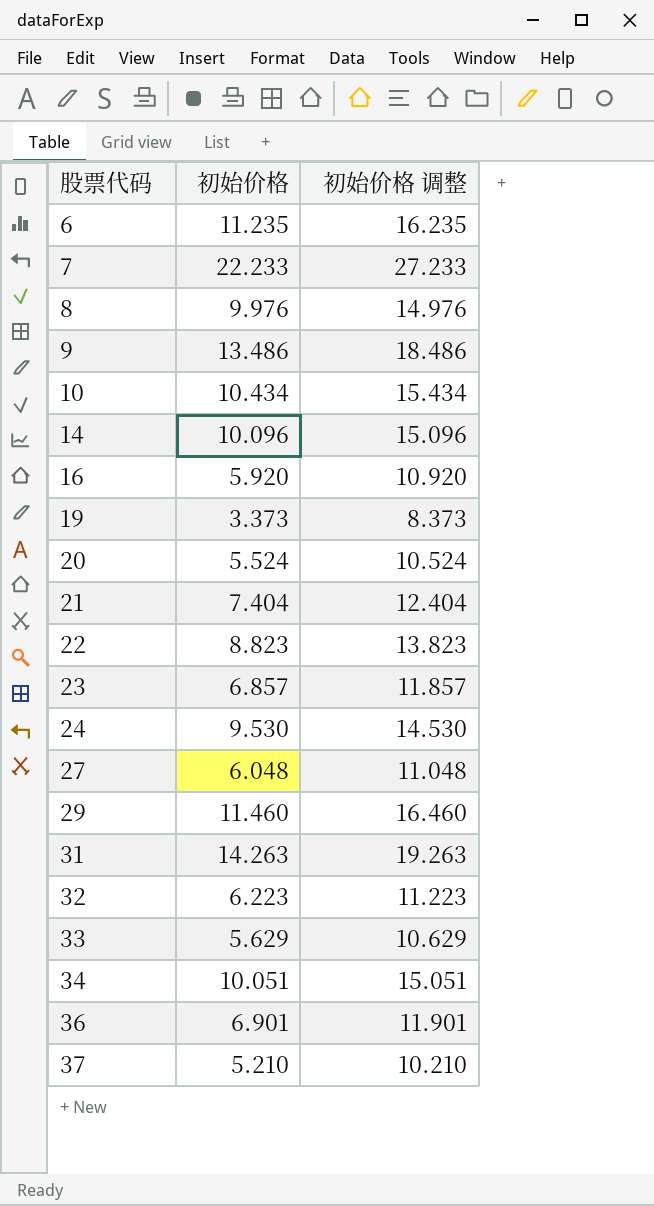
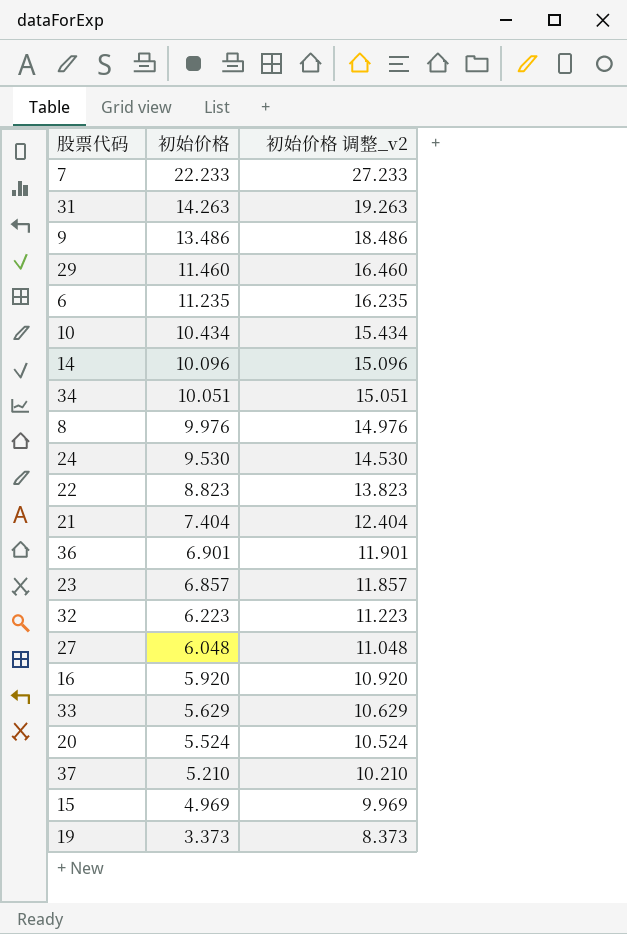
row order: 股票代码 ascending -> 初始价格 descending
column name: 初始价格 调整 -> 初始价格 调整_v2
row 15: none -> 4.969 | 9.969

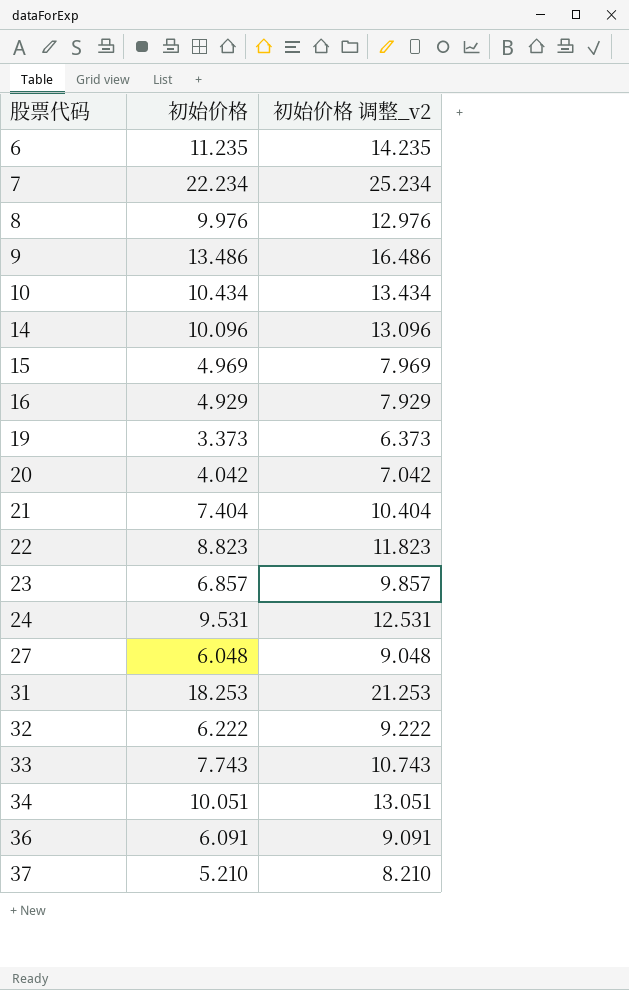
row order: 初始价格 descending -> 股票代码 ascending
column 初始价格 调整_v2 | formula: [初始价格] + 5 -> [初始价格] + 3
row 29: 11.460 | 16.460 -> none
7 | 初始价格: 22.233 -> 22.234
16 | 初始价格: 5.920 -> 4.929
20 | 初始价格: 5.524 -> 4.042
24 | 初始价格: 9.530 -> 9.531
31 | 初始价格: 14.263 -> 18.253
32 | 初始价格: 6.223 -> 6.222
33 | 初始价格: 5.629 -> 7.743
36 | 初始价格: 6.901 -> 6.091

